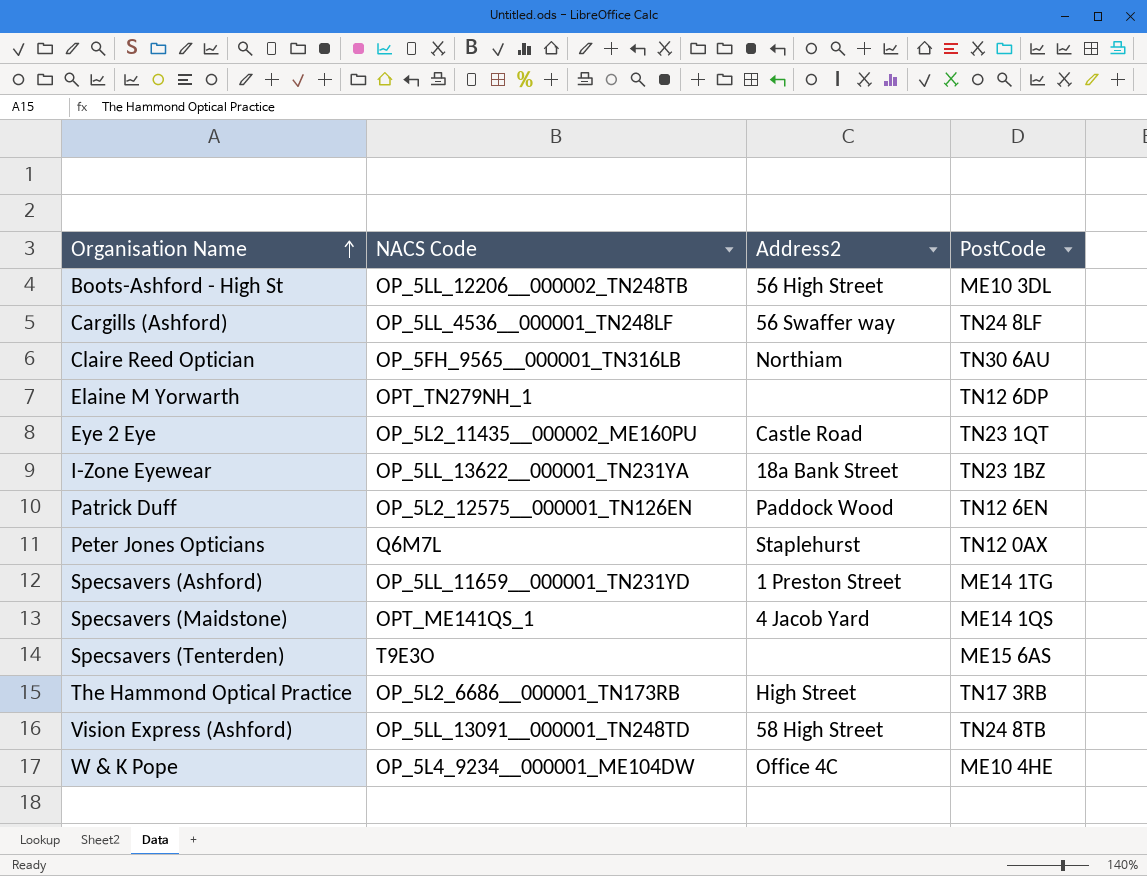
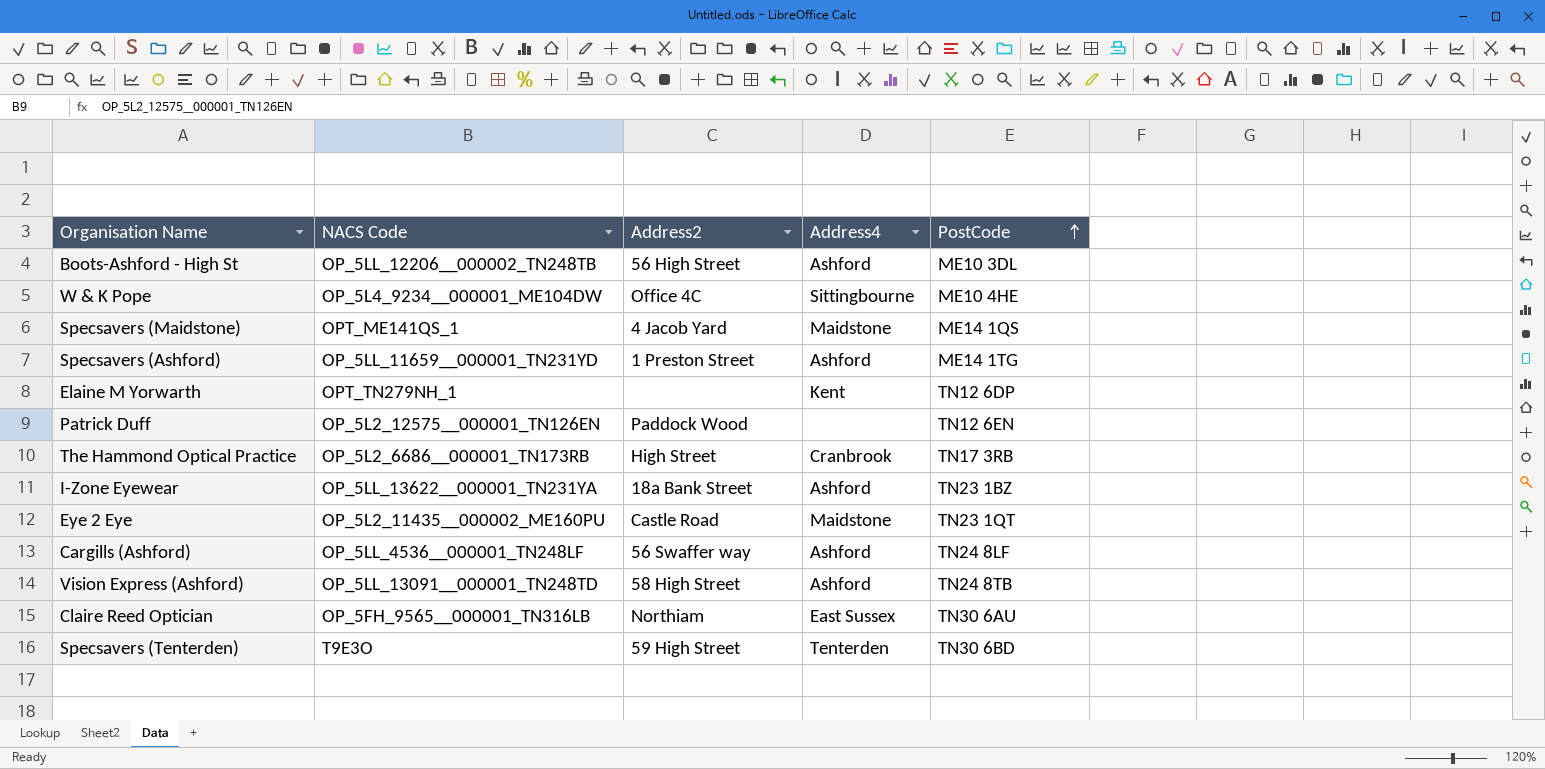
row order: Organisation Name ascending -> PostCode ascending
column Address4 | position: none -> 4
row Peter Jones Opticians: Q6M7L | Staplehurst | TN12 0AX -> none
Specsavers (Tenterden) | Address2: none -> 59 High Street
Specsavers (Tenterden) | PostCode: ME15 6AS -> TN30 6BD

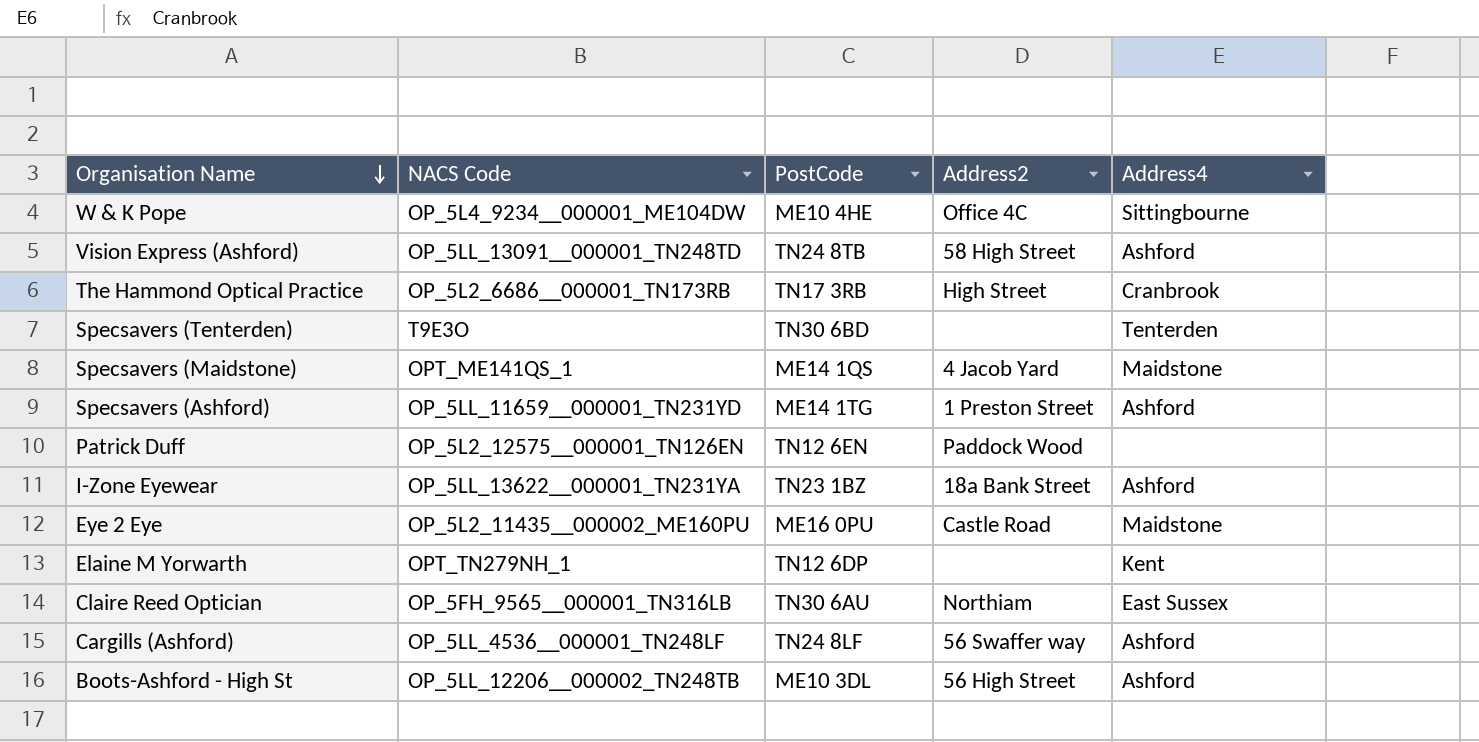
row order: PostCode ascending -> Organisation Name descending
column PostCode | position: 5 -> 3
Specsavers (Tenterden) | Address2: 59 High Street -> none
Eye 2 Eye | PostCode: TN23 1QT -> ME16 0PU

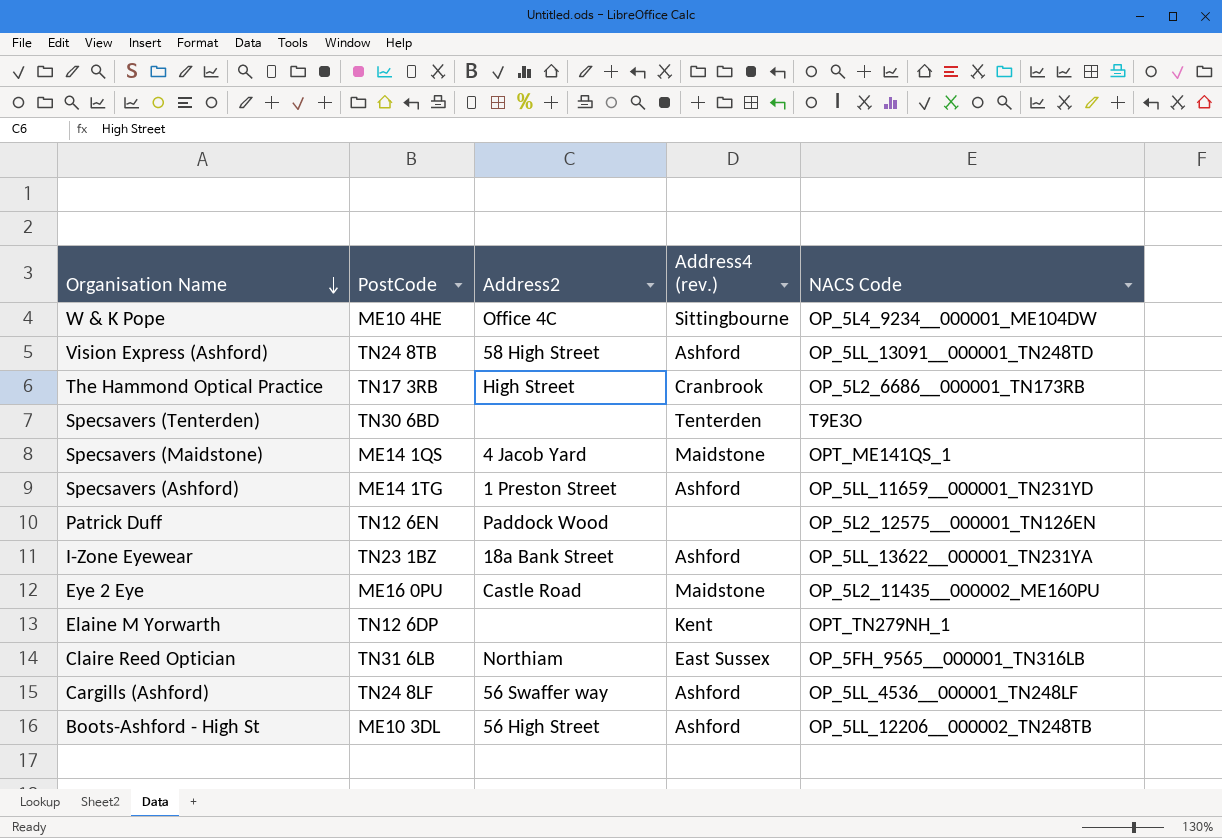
column name: Address4 -> Address4 (rev.)
column NACS Code | position: 2 -> 5
Claire Reed Optician | PostCode: TN30 6AU -> TN31 6LB

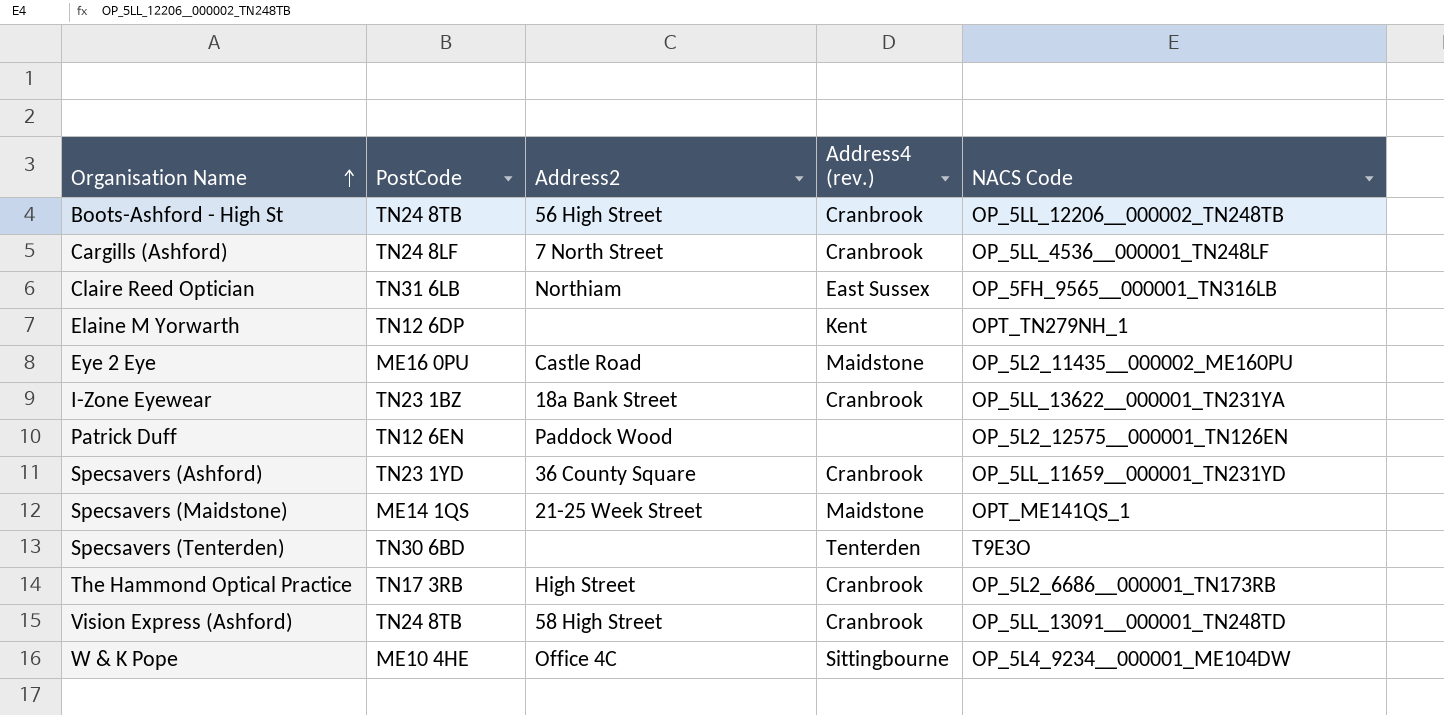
row order: Organisation Name descending -> Organisation Name ascending
Boots-Ashford - High St | PostCode: ME10 3DL -> TN24 8TB
Boots-Ashford - High St | Address4 (rev.): Ashford -> Cranbrook
Cargills (Ashford) | Address2: 56 Swaffer way -> 7 North Street
Cargills (Ashford) | Address4 (rev.): Ashford -> Cranbrook
I-Zone Eyewear | Address4 (rev.): Ashford -> Cranbrook
Specsavers (Ashford) | PostCode: ME14 1TG -> TN23 1YD
Specsavers (Ashford) | Address2: 1 Preston Street -> 36 County Square
Specsavers (Ashford) | Address4 (rev.): Ashford -> Cranbrook
Specsavers (Maidstone) | Address2: 4 Jacob Yard -> 21-25 Week Street
Vision Express (Ashford) | Address4 (rev.): Ashford -> Cranbrook

